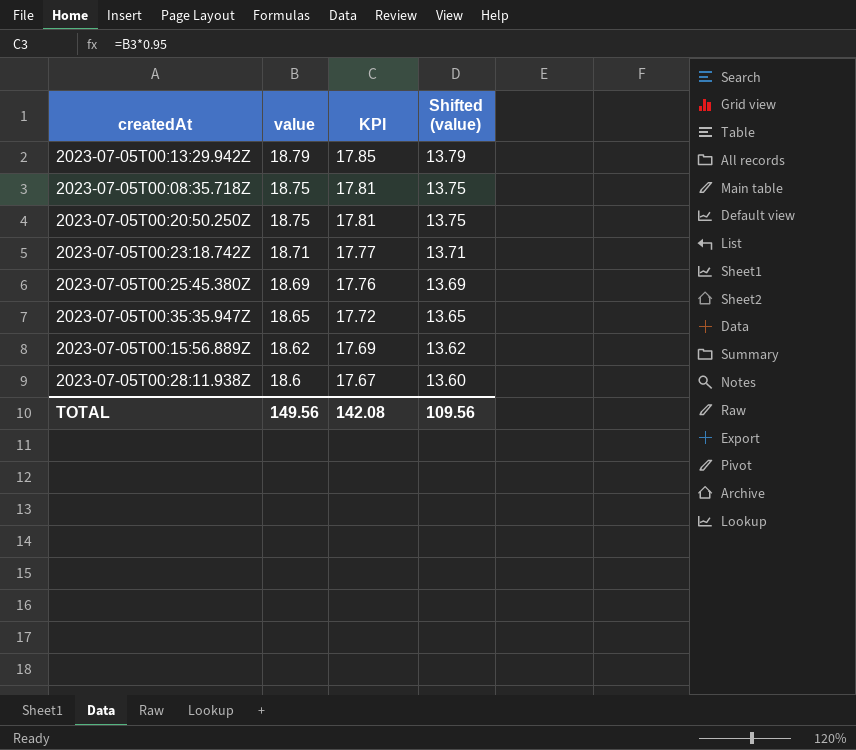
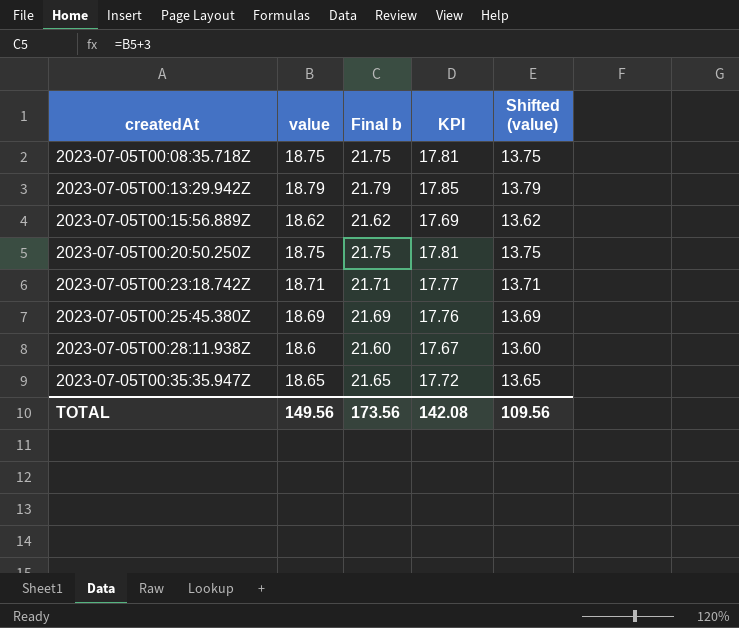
row order: value descending -> createdAt ascending
column Final b | formula: none -> [value] + 3

